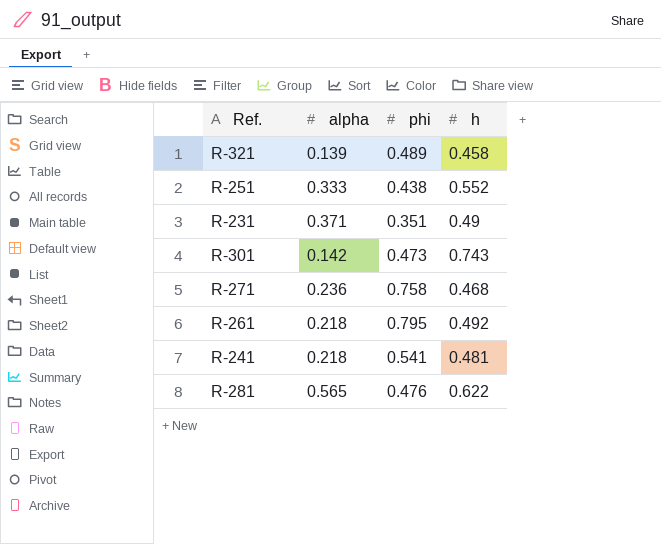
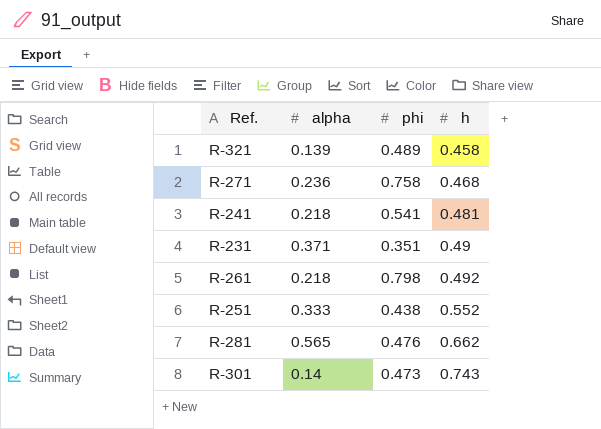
row order: none -> h ascending
R-261 | phi: 0.795 -> 0.798
R-281 | h: 0.622 -> 0.662
R-301 | alpha: 0.142 -> 0.14

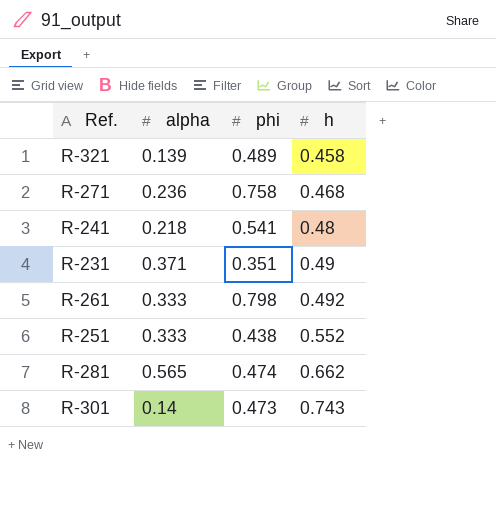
R-241 | h: 0.481 -> 0.48
R-261 | alpha: 0.218 -> 0.333
R-281 | phi: 0.476 -> 0.474

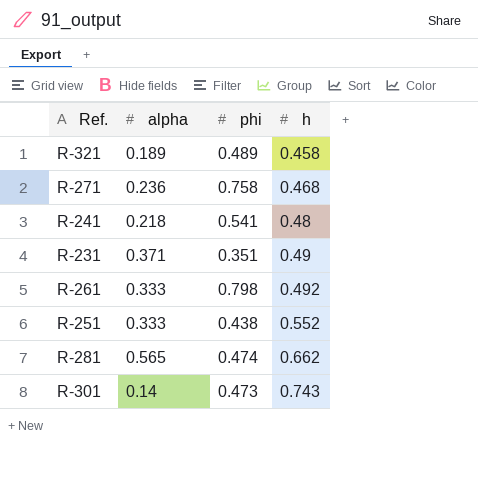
R-321 | alpha: 0.139 -> 0.189

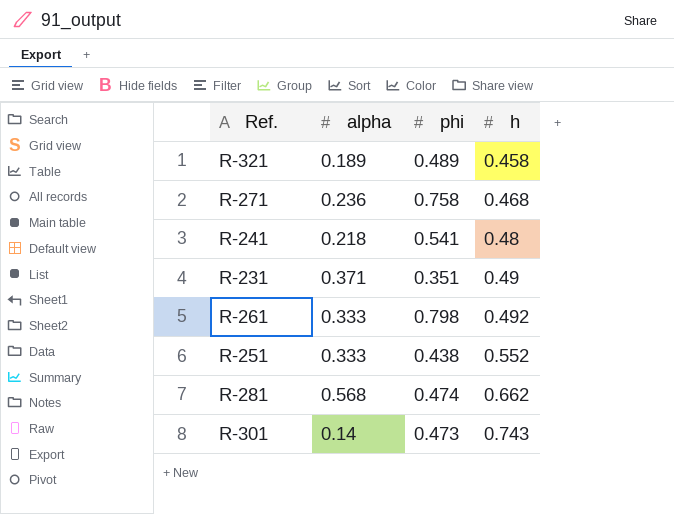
R-281 | alpha: 0.565 -> 0.568

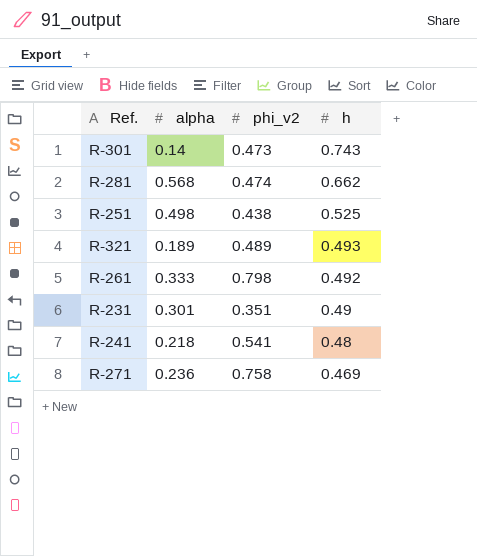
row order: h ascending -> h descending
column name: phi -> phi_v2
R-251 | alpha: 0.333 -> 0.498
R-251 | h: 0.552 -> 0.525
R-321 | h: 0.458 -> 0.493
R-231 | alpha: 0.371 -> 0.301
R-271 | h: 0.468 -> 0.469

